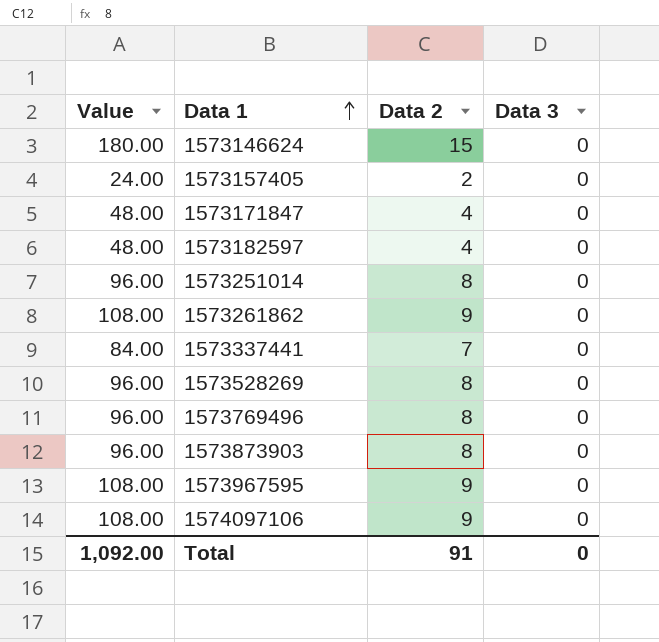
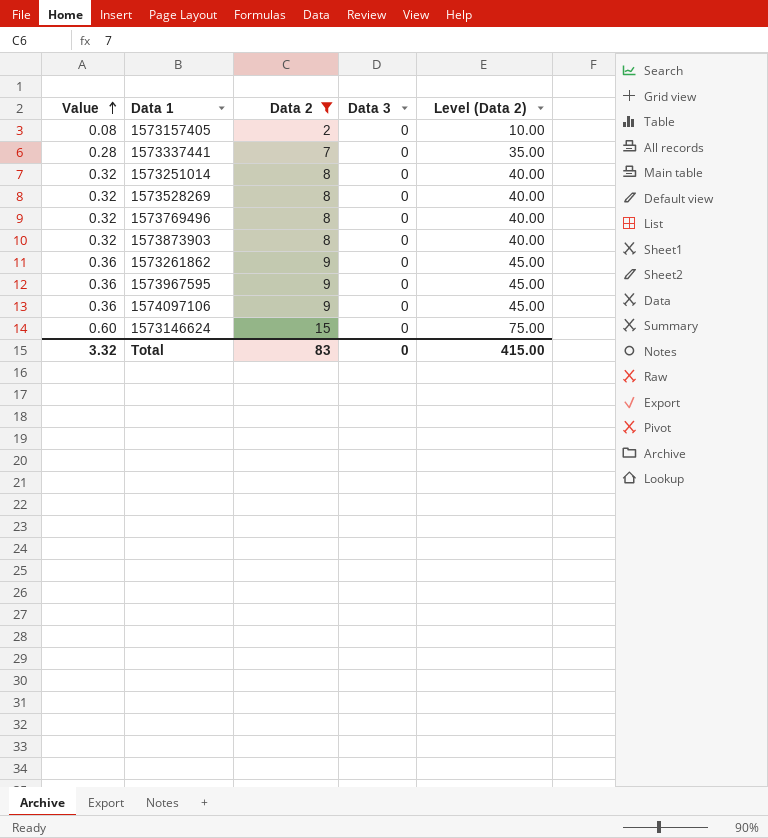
filter: none -> Data 2 != 4
row order: Data 1 ascending -> Value ascending
column Value | formula: [Data 2] * 12 -> [Data 2] * 0.04
column Level (Data 2) | formula: none -> [Data 2] * 5
Total | Value: 1,092.00 -> 3.32
Total | Data 2: 91 -> 83

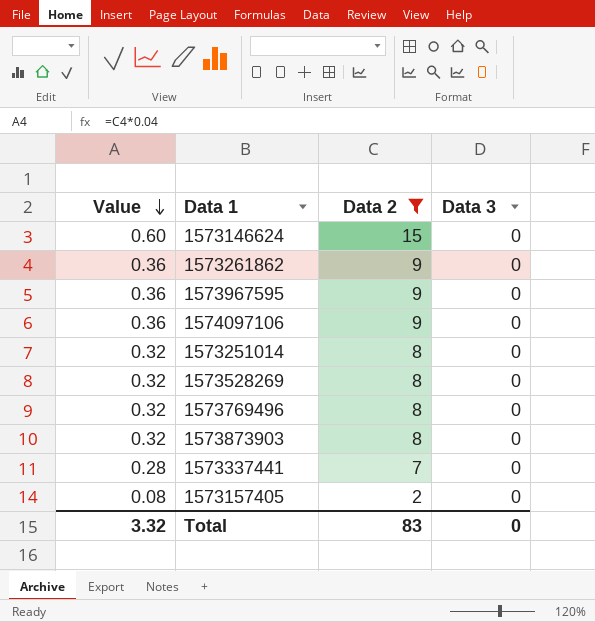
row order: Value ascending -> Value descending
column Level (Data 2) | formula: [Data 2] * 5 -> none

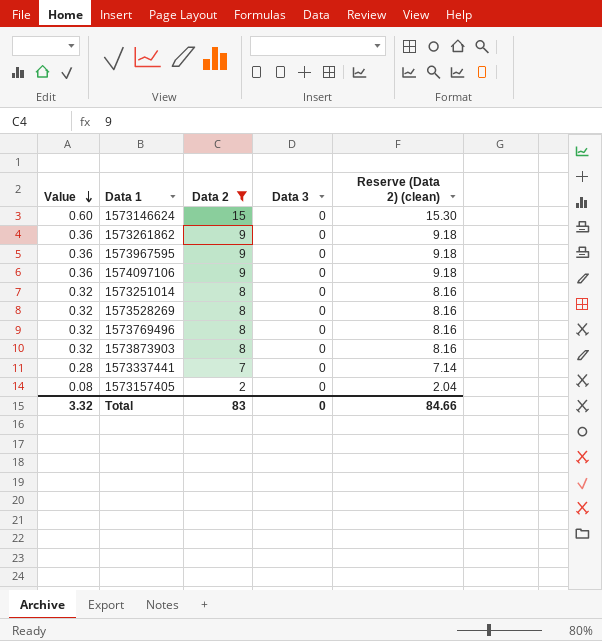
column Reserve (Data 2) (clean) | formula: none -> [Data 2] * 1.02

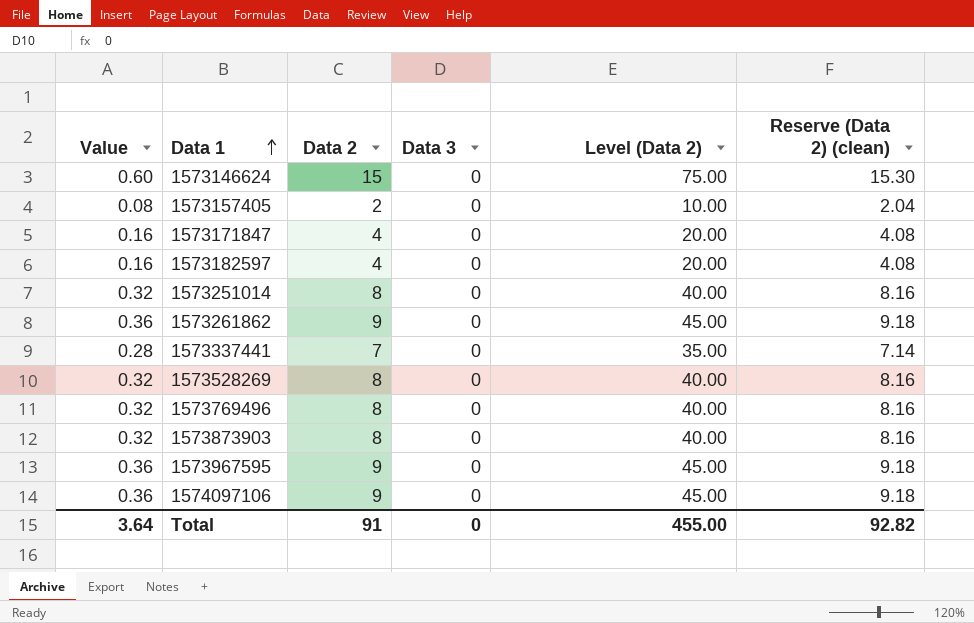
filter: Data 2 != 4 -> none
row order: Value descending -> Data 1 ascending
column Level (Data 2) | formula: none -> [Data 2] * 5
Total | Value: 3.32 -> 3.64
Total | Data 2: 83 -> 91
Total | Reserve (Data 2) (clean): 84.66 -> 92.82

